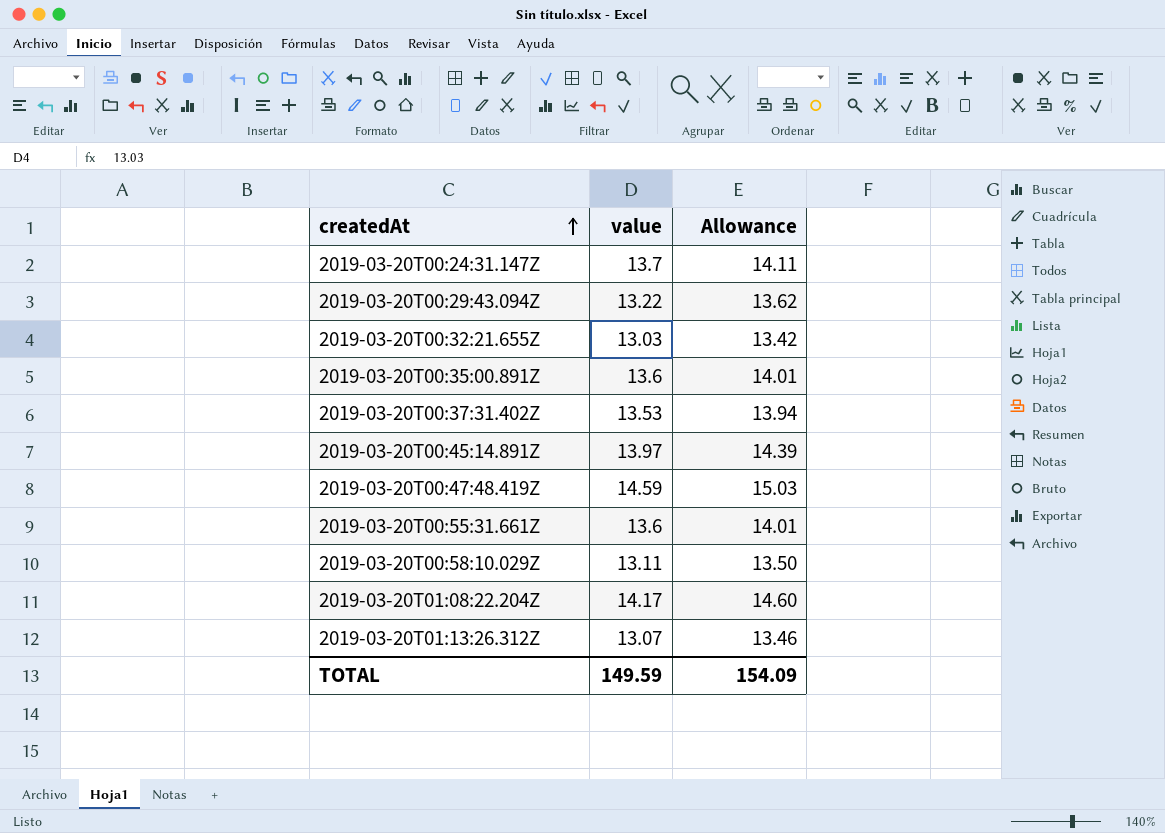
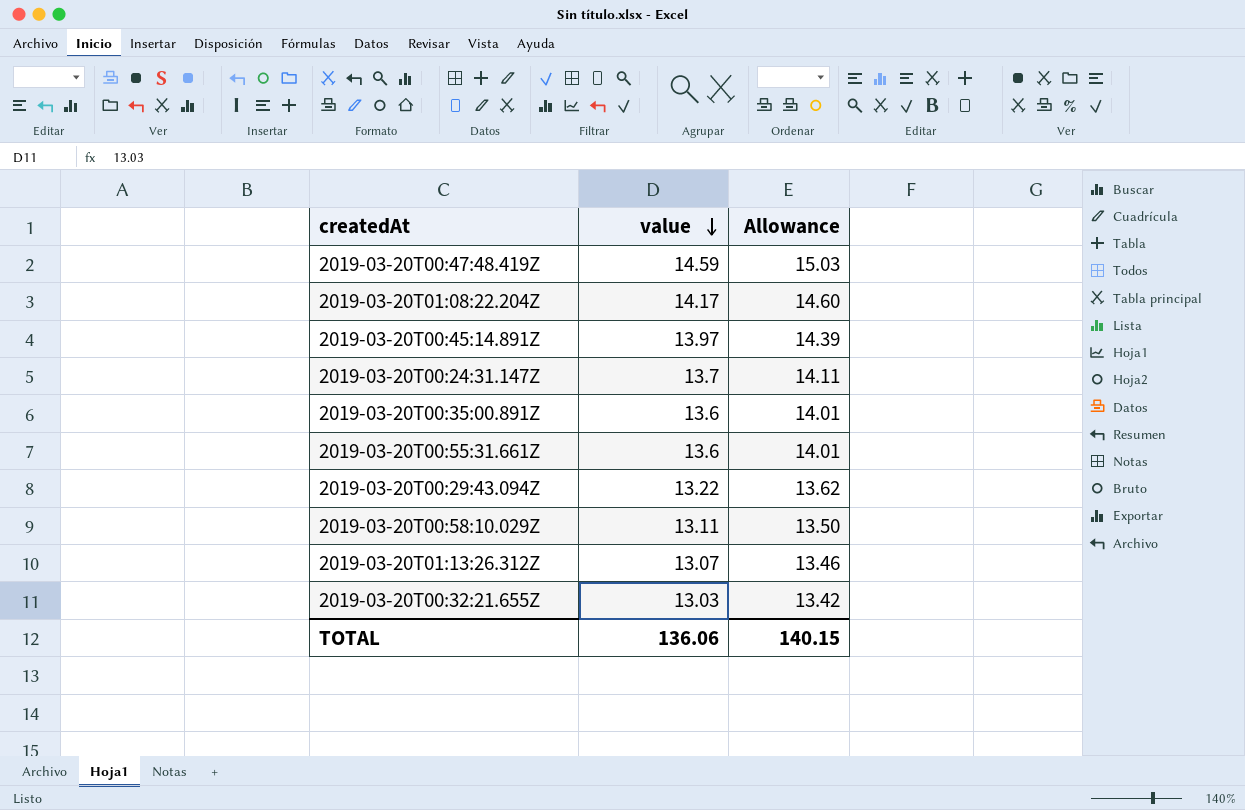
row order: createdAt ascending -> value descending
row 2019-03-20T00:37:31.402Z: 13.53 | 13.94 -> none
TOTAL | value: 149.59 -> 136.06
TOTAL | Allowance: 154.09 -> 140.15

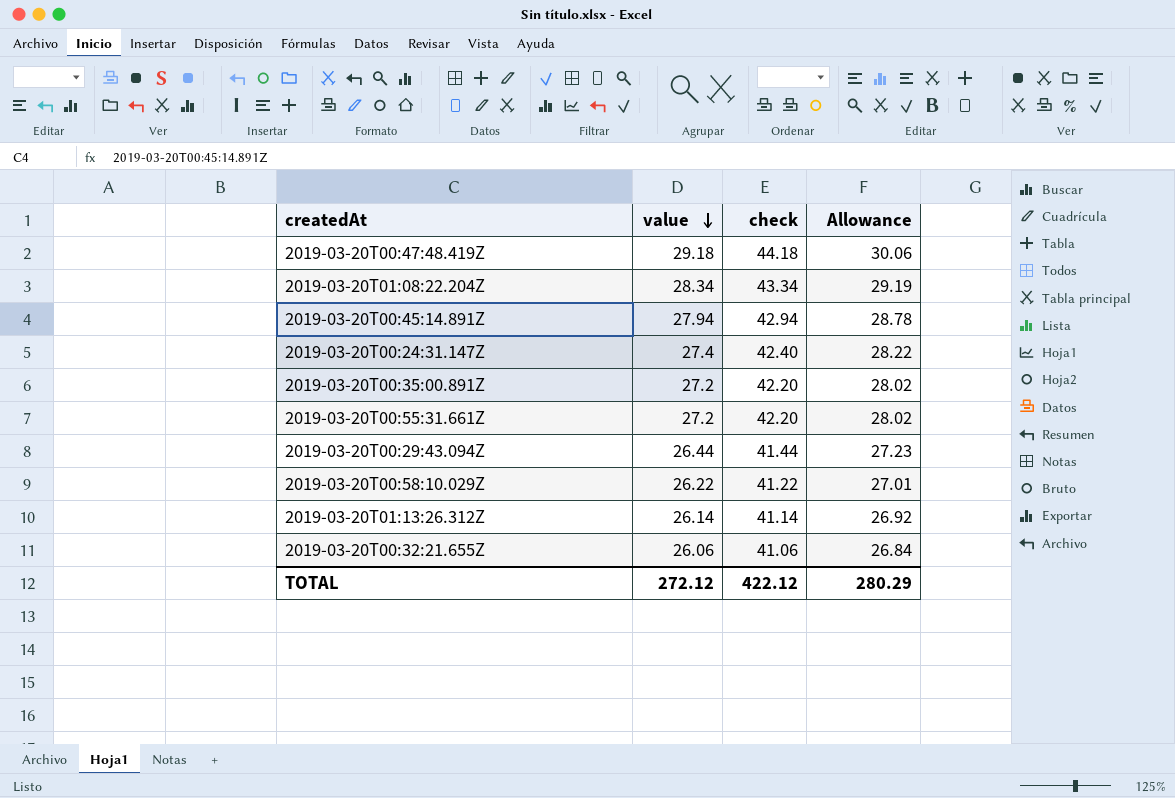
column check | formula: none -> [value] + 15
2019-03-20T00:47:48.419Z | value: 14.59 -> 29.18
2019-03-20T00:47:48.419Z | Allowance: 15.03 -> 30.06
2019-03-20T01:08:22.204Z | value: 14.17 -> 28.34
2019-03-20T01:08:22.204Z | Allowance: 14.60 -> 29.19
2019-03-20T00:45:14.891Z | value: 13.97 -> 27.94
2019-03-20T00:45:14.891Z | Allowance: 14.39 -> 28.78
2019-03-20T00:24:31.147Z | value: 13.7 -> 27.4
2019-03-20T00:24:31.147Z | Allowance: 14.11 -> 28.22
2019-03-20T00:35:00.891Z | value: 13.6 -> 27.2
2019-03-20T00:35:00.891Z | Allowance: 14.01 -> 28.02
2019-03-20T00:55:31.661Z | value: 13.6 -> 27.2
2019-03-20T00:55:31.661Z | Allowance: 14.01 -> 28.02
2019-03-20T00:29:43.094Z | value: 13.22 -> 26.44
2019-03-20T00:29:43.094Z | Allowance: 13.62 -> 27.23
2019-03-20T00:58:10.029Z | value: 13.11 -> 26.22
2019-03-20T00:58:10.029Z | Allowance: 13.50 -> 27.01
2019-03-20T01:13:26.312Z | value: 13.07 -> 26.14
2019-03-20T01:13:26.312Z | Allowance: 13.46 -> 26.92
2019-03-20T00:32:21.655Z | value: 13.03 -> 26.06
2019-03-20T00:32:21.655Z | Allowance: 13.42 -> 26.84
TOTAL | value: 136.06 -> 272.12
TOTAL | Allowance: 140.15 -> 280.29

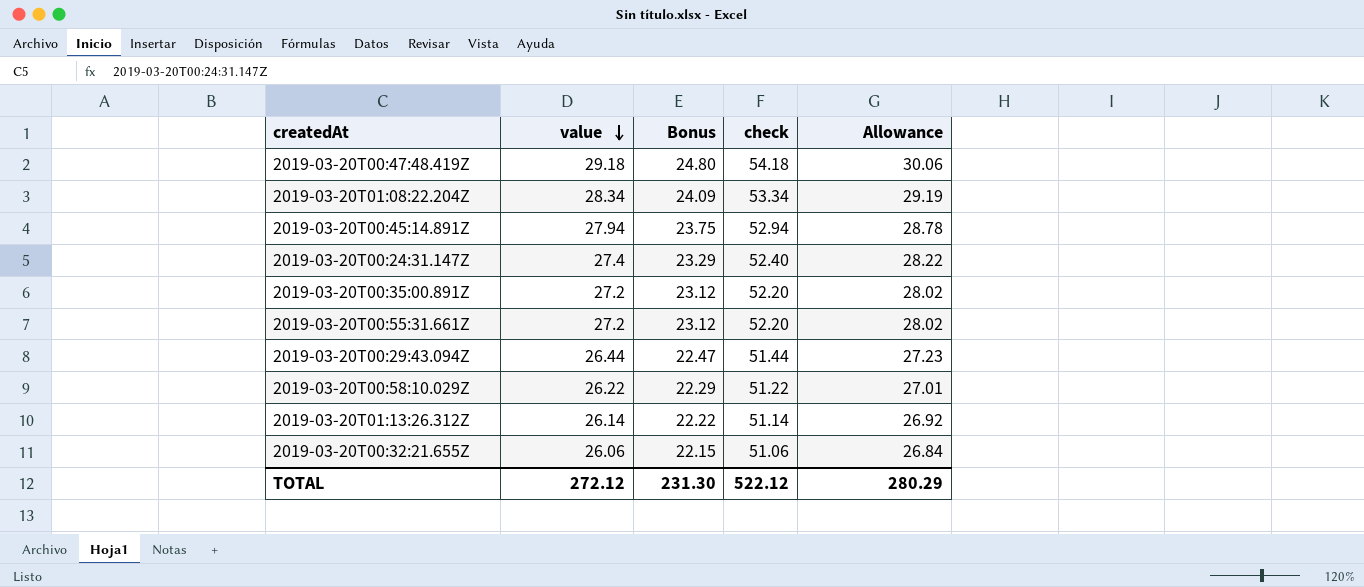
column Bonus | formula: none -> [value] * 0.85
column check | formula: [value] + 15 -> [value] + 25
TOTAL | check: 422.12 -> 522.12

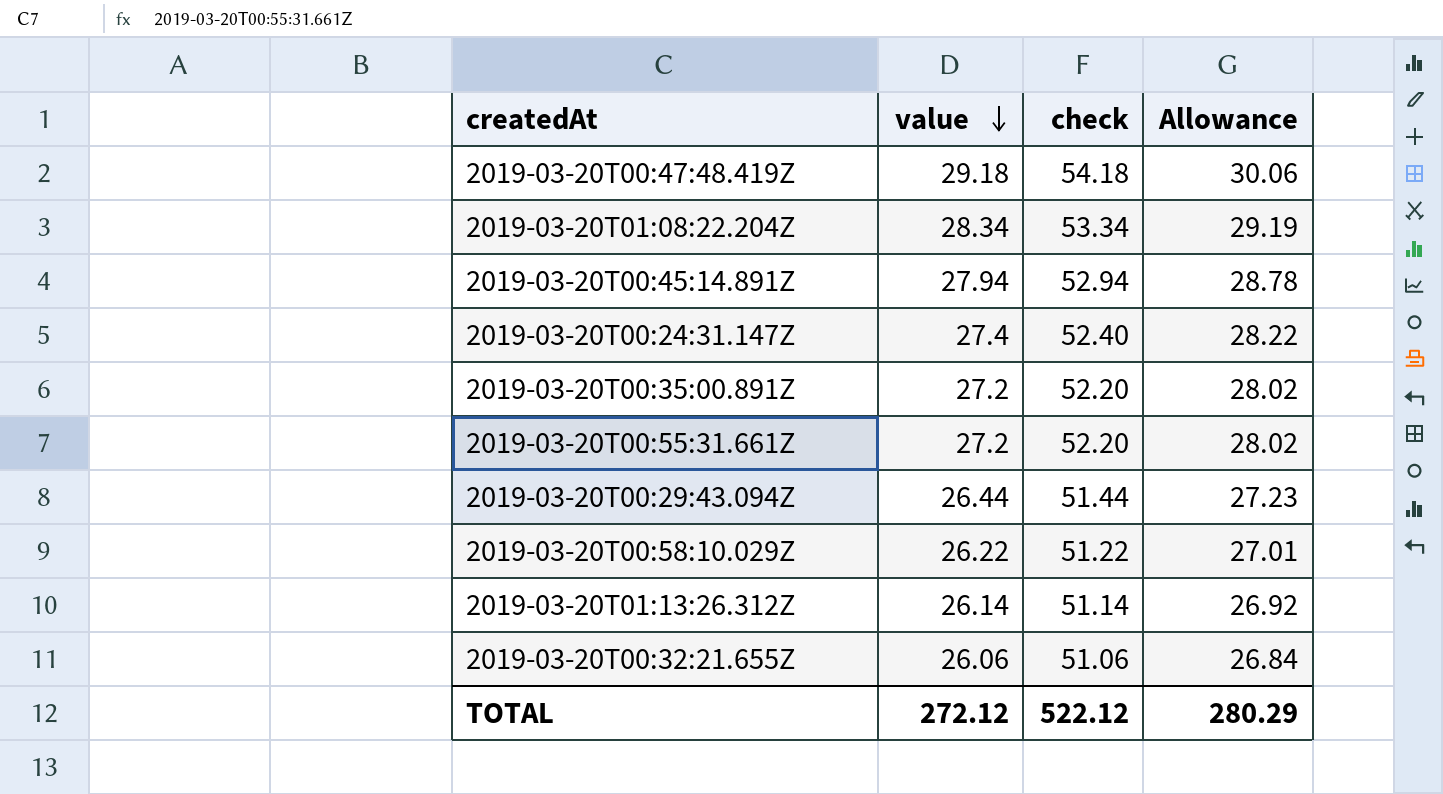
column Bonus | formula: [value] * 0.85 -> none

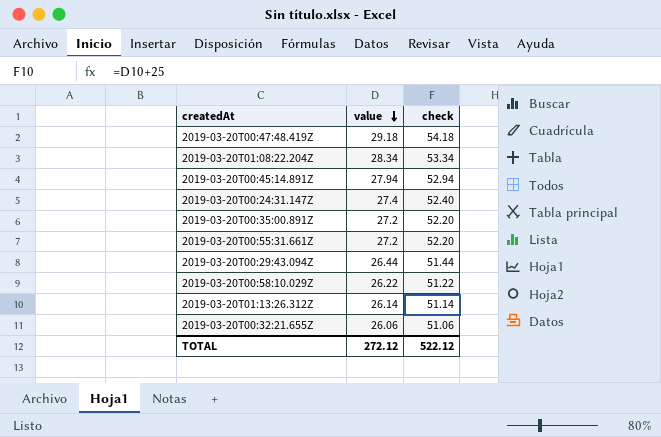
column Allowance | formula: [value] * 1.03 -> none

